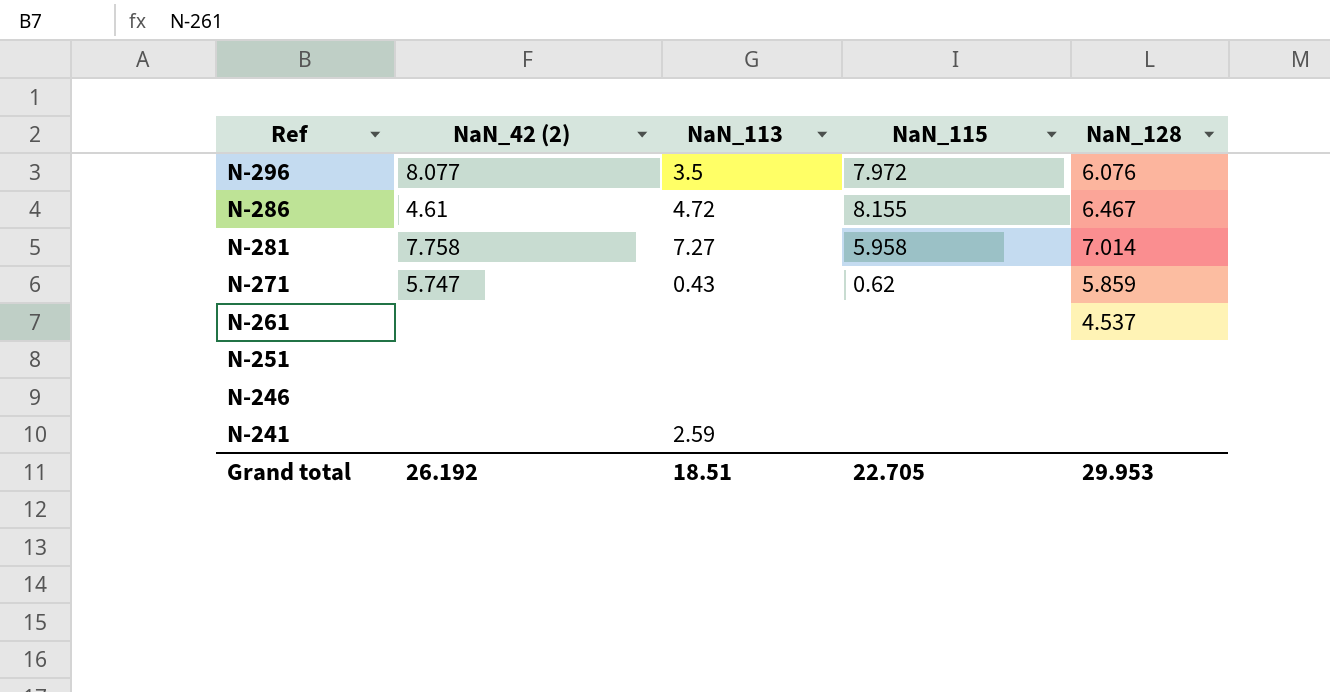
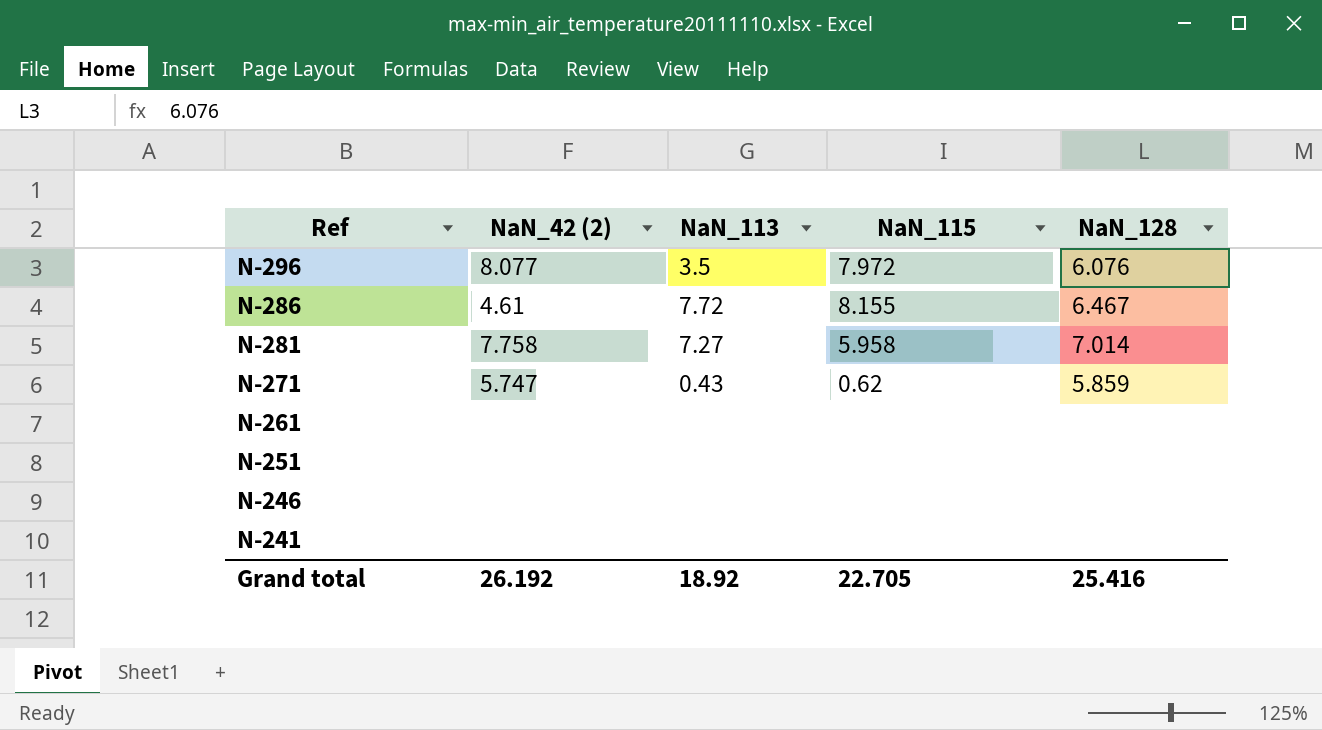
N-286 | NaN_113: 4.72 -> 7.72
N-261 | NaN_128: 4.537 -> none
N-241 | NaN_113: 2.59 -> none
Grand total | NaN_113: 18.51 -> 18.92
Grand total | NaN_128: 29.953 -> 25.416

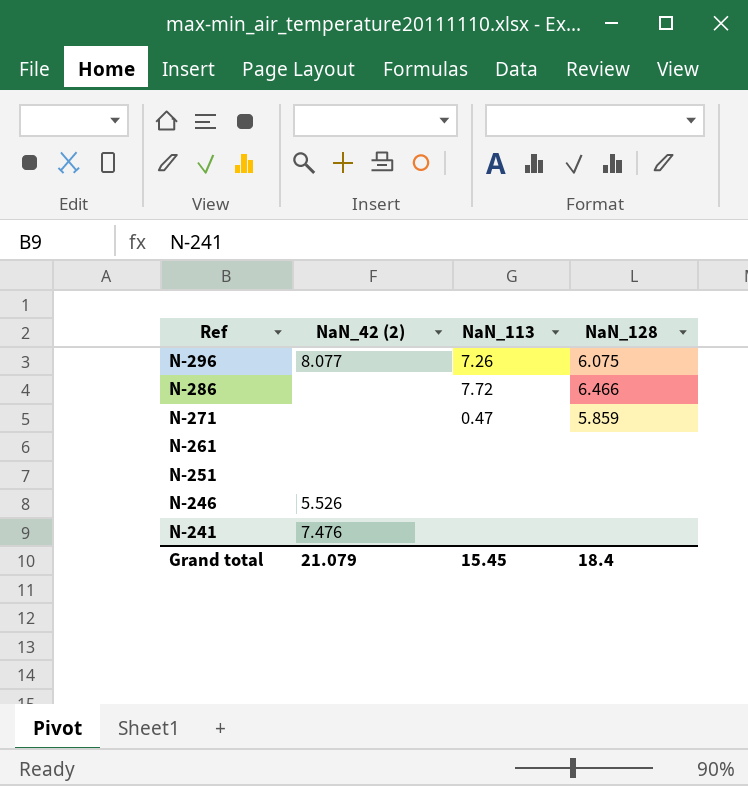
column NaN_115 | position: 4 -> none
row N-281: 7.758 | 7.27 | 5.958 | 7.014 -> none
N-296 | NaN_113: 3.5 -> 7.26
N-296 | NaN_128: 6.076 -> 6.075
N-286 | NaN_42 (2): 4.61 -> none
N-286 | NaN_128: 6.467 -> 6.466
N-271 | NaN_42 (2): 5.747 -> none
N-271 | NaN_113: 0.43 -> 0.47
N-246 | NaN_42 (2): none -> 5.526
N-241 | NaN_42 (2): none -> 7.476
Grand total | NaN_42 (2): 26.192 -> 21.079
Grand total | NaN_113: 18.92 -> 15.45
Grand total | NaN_128: 25.416 -> 18.4

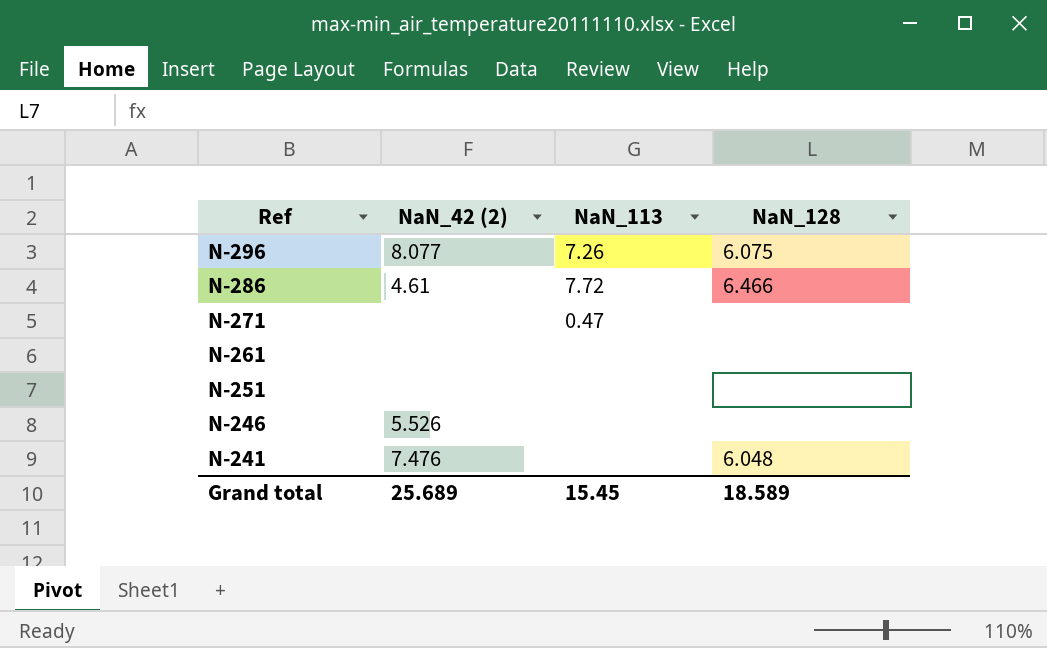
N-286 | NaN_42 (2): none -> 4.61
N-271 | NaN_128: 5.859 -> none
N-241 | NaN_128: none -> 6.048
Grand total | NaN_42 (2): 21.079 -> 25.689
Grand total | NaN_128: 18.4 -> 18.589

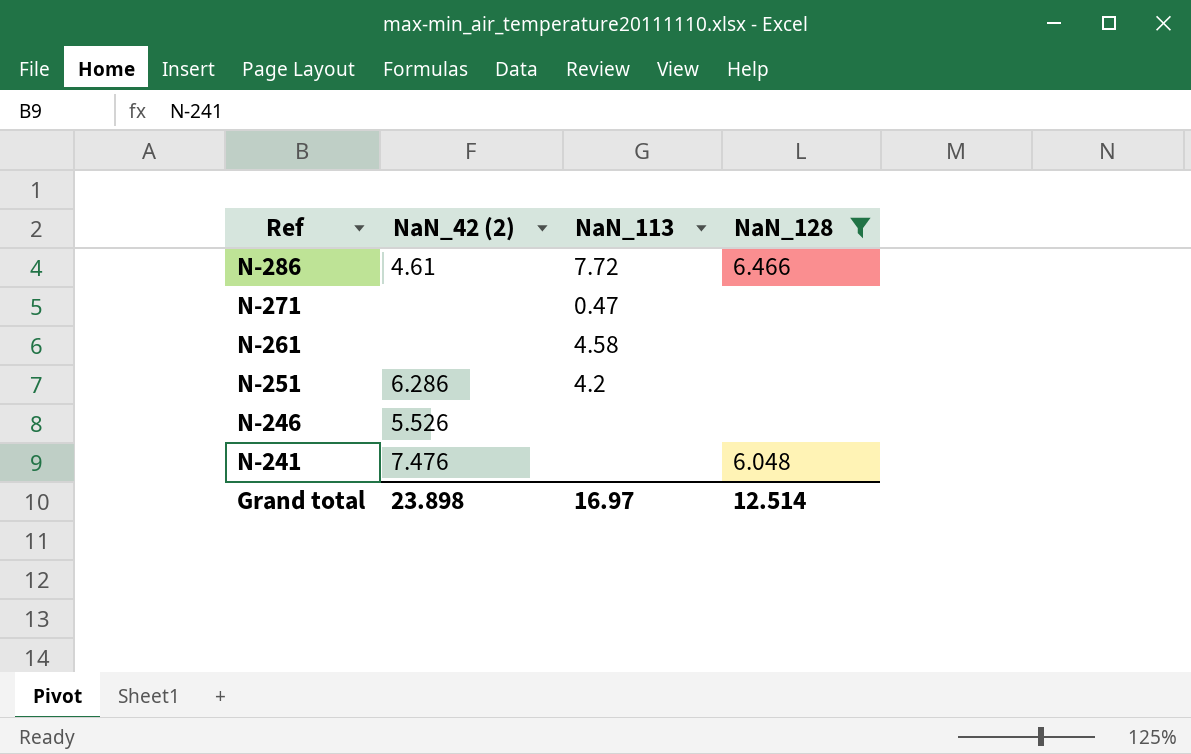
filter: none -> NaN_128 != 6.075
N-261 | NaN_113: none -> 4.58
N-251 | NaN_42 (2): none -> 6.286
N-251 | NaN_113: none -> 4.2
Grand total | NaN_42 (2): 25.689 -> 23.898
Grand total | NaN_113: 15.45 -> 16.97
Grand total | NaN_128: 18.589 -> 12.514

